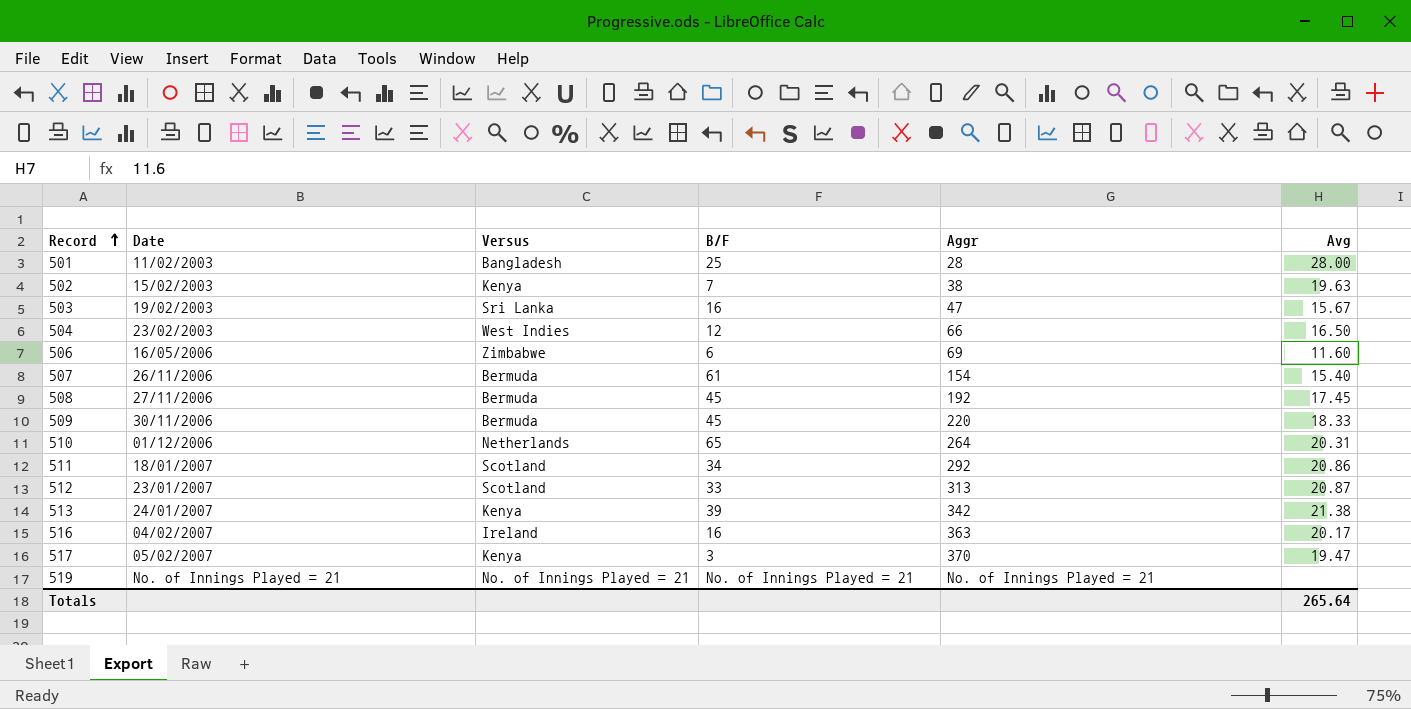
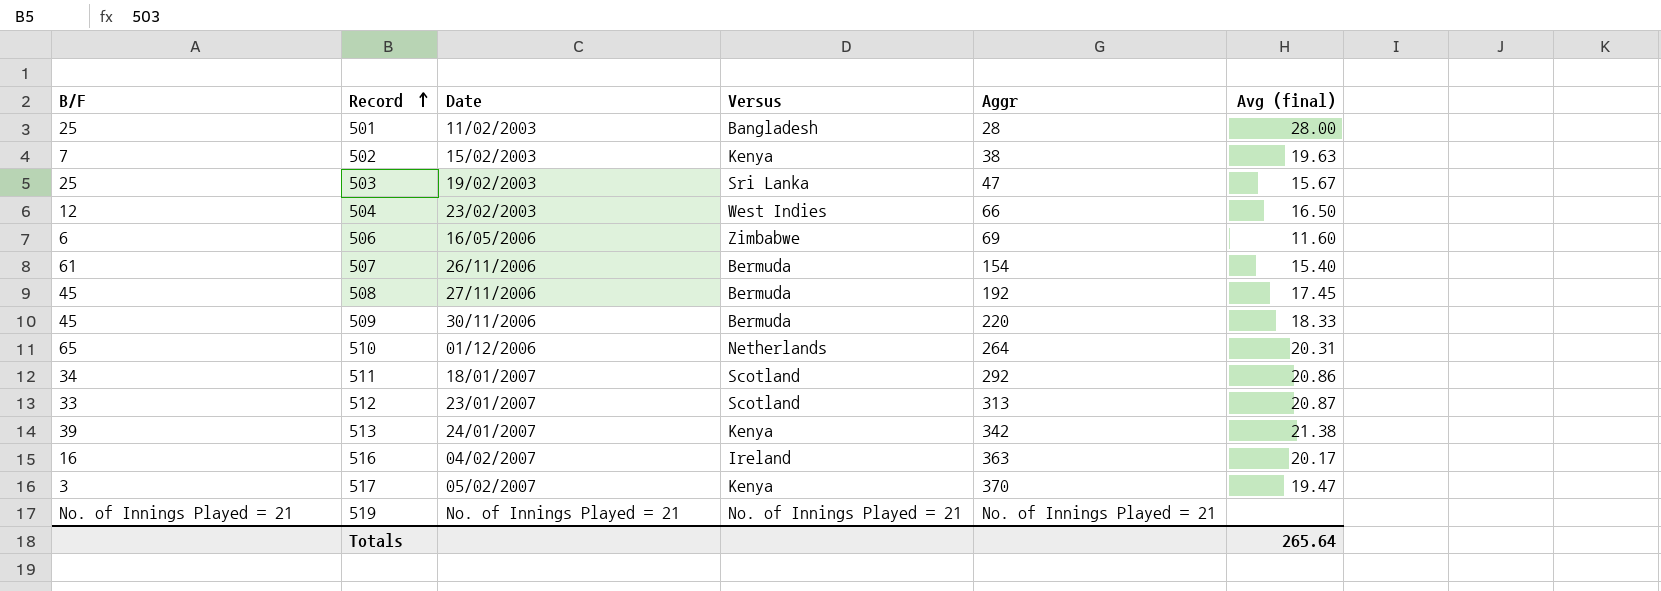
column B/F | position: 4 -> 1
column name: Avg -> Avg (final)
503 | B/F: 16 -> 25

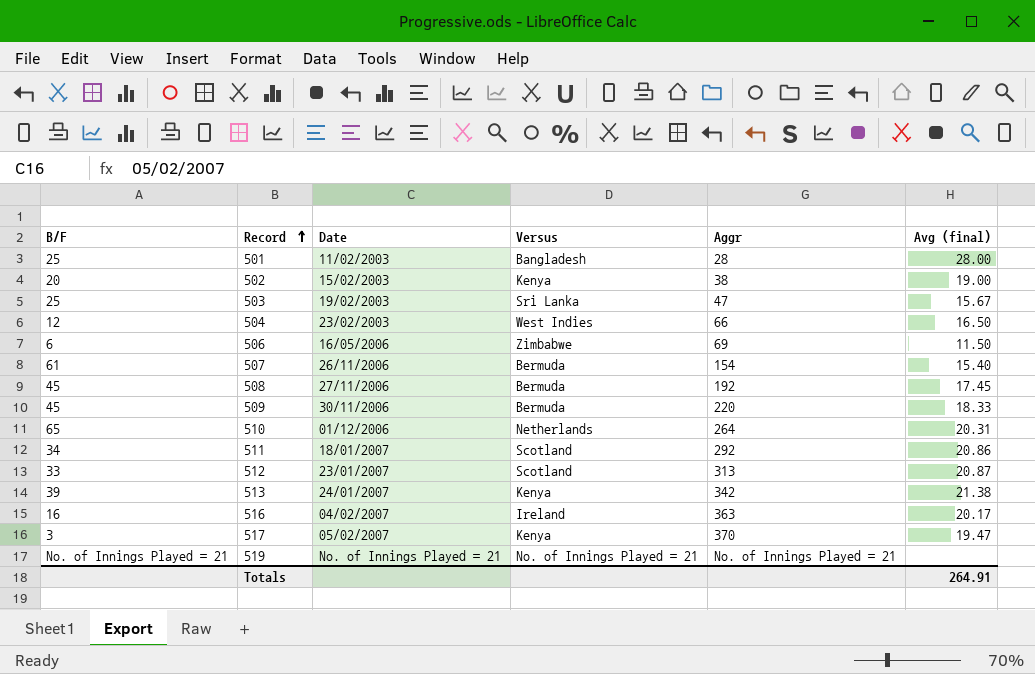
502 | B/F: 7 -> 20
502 | Avg (final): 19.63 -> 19.00
506 | Avg (final): 11.60 -> 11.50
Totals | Avg (final): 265.64 -> 264.91

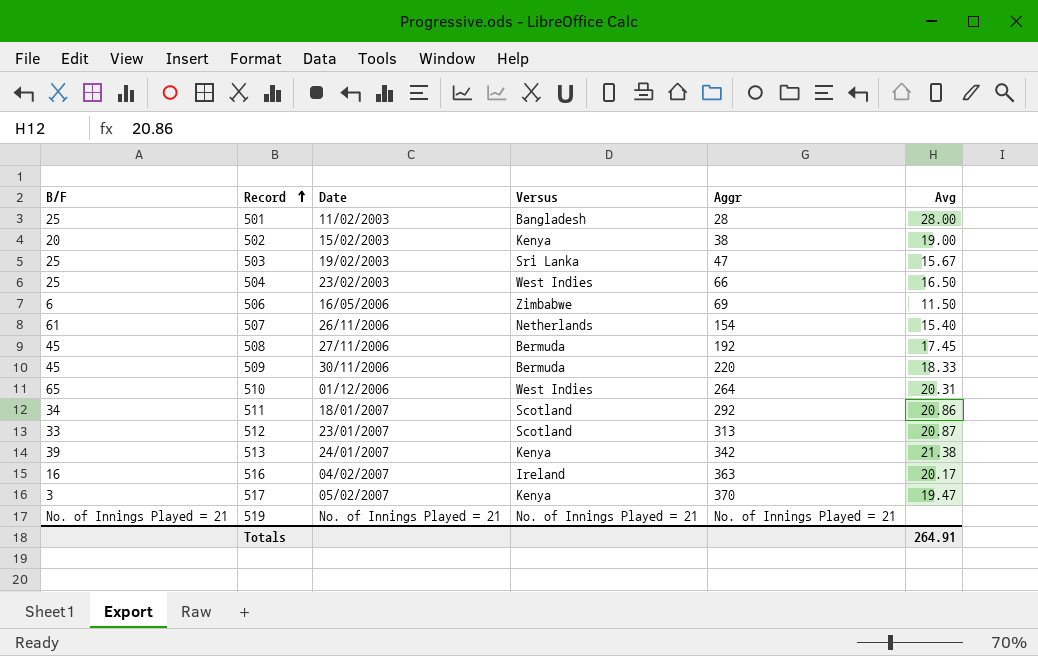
column name: Avg (final) -> Avg
504 | B/F: 12 -> 25
507 | Versus: Bermuda -> Netherlands
510 | Versus: Netherlands -> West Indies

